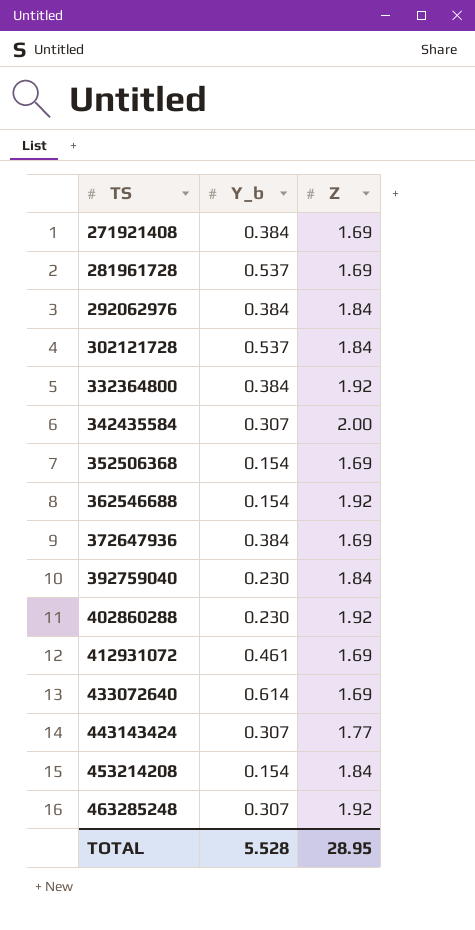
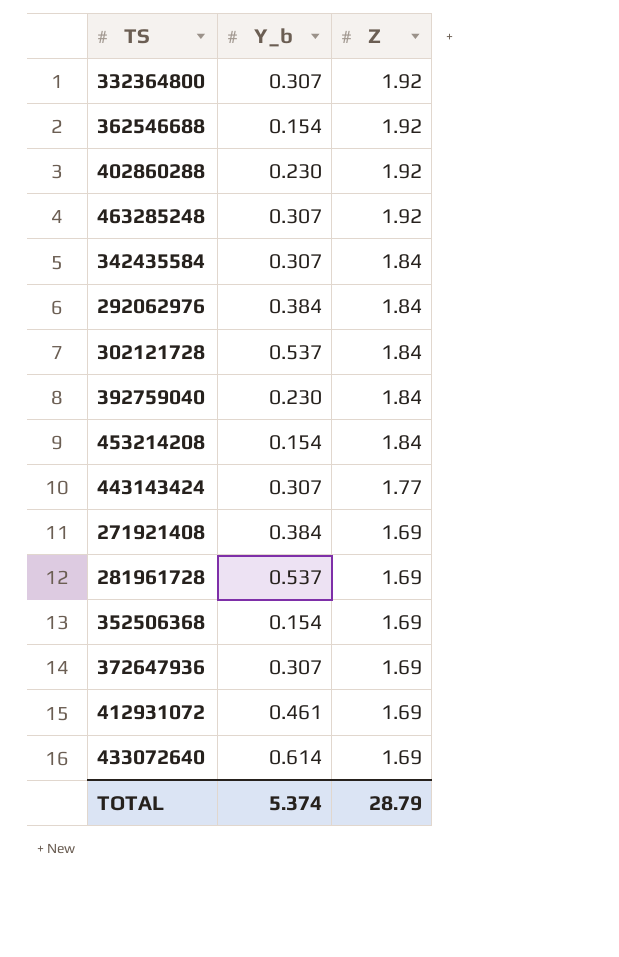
row order: TS ascending -> Z descending
332364800 | Y_b: 0.384 -> 0.307
342435584 | Z: 2.00 -> 1.84
372647936 | Y_b: 0.384 -> 0.307
TOTAL | Y_b: 5.528 -> 5.374
TOTAL | Z: 28.95 -> 28.79

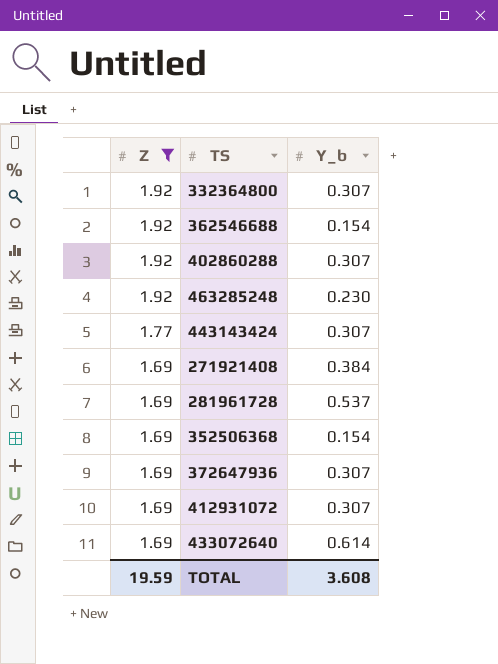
filter: none -> Z != 1.84
column Z | position: 3 -> 1
402860288 | Y_b: 0.230 -> 0.307
463285248 | Y_b: 0.307 -> 0.230
412931072 | Y_b: 0.461 -> 0.307
TOTAL | Z: 28.79 -> 19.59
TOTAL | Y_b: 5.374 -> 3.608

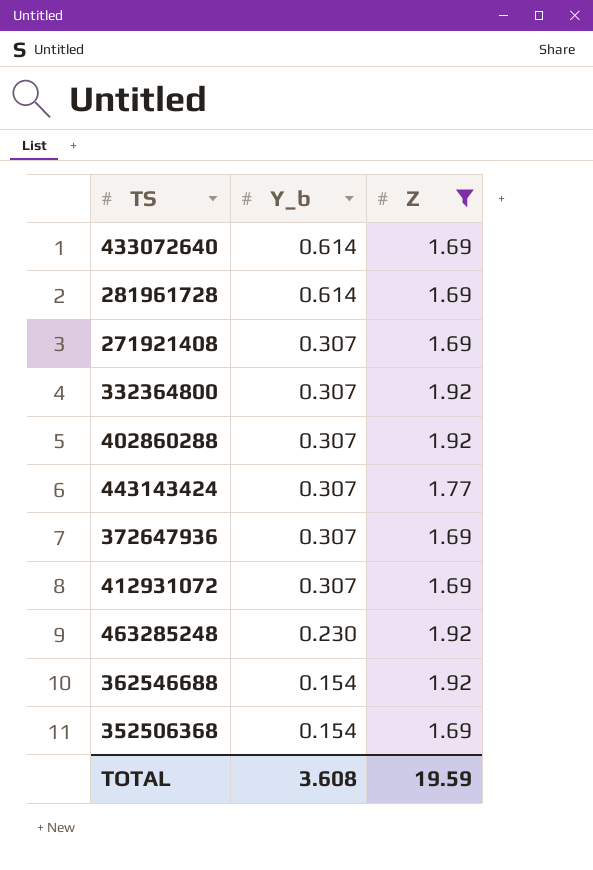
row order: Z descending -> Y_b descending
column Z | position: 1 -> 3
281961728 | Y_b: 0.537 -> 0.614
271921408 | Y_b: 0.384 -> 0.307

